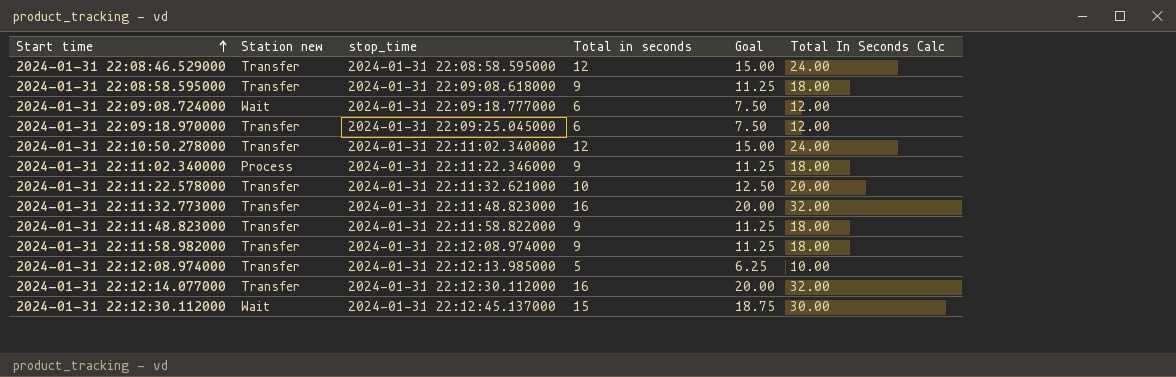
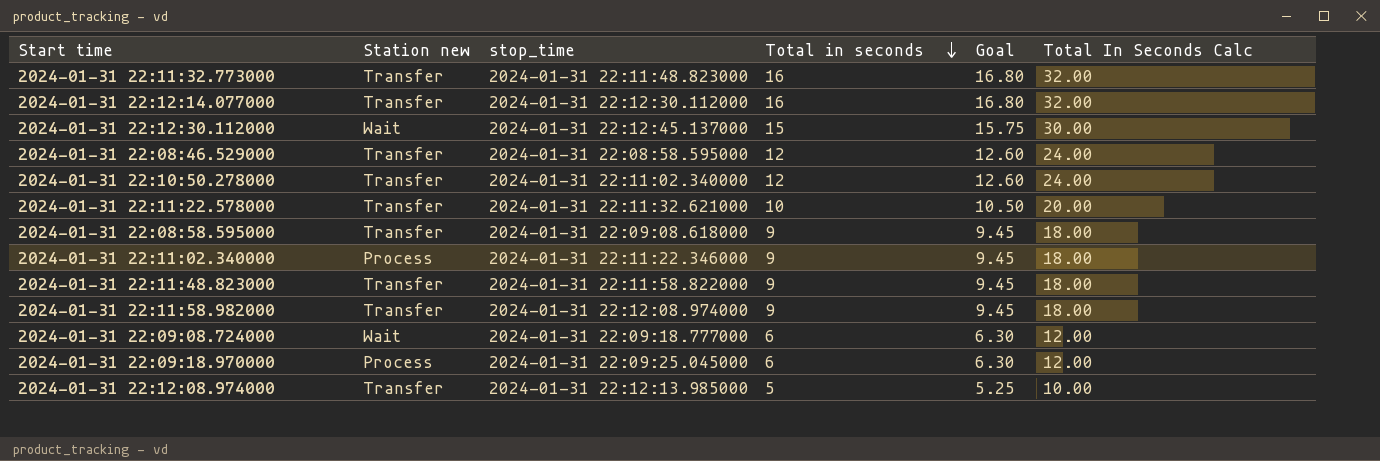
row order: Start time ascending -> Total in seconds descending
column Goal | formula: [Total in seconds] * 1.25 -> [Total in seconds] * 1.05
2024-01-31 22:09:18.970000 | Station new: Transfer -> Process

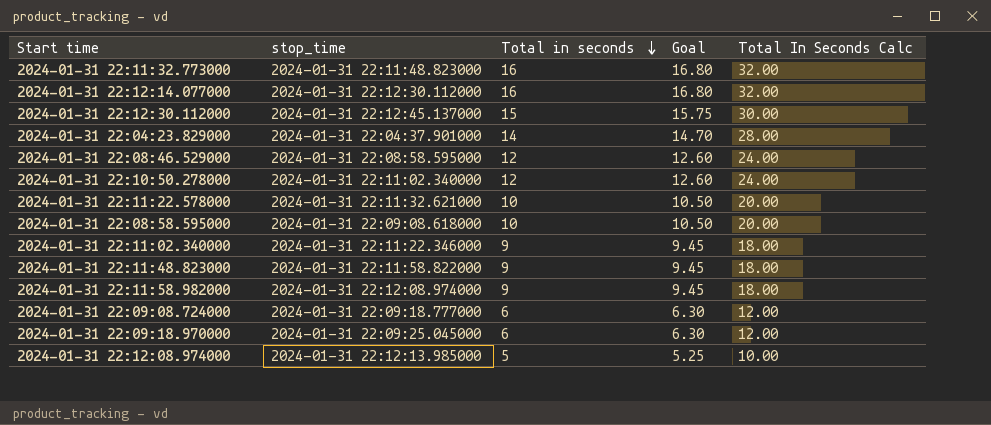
column Station new | position: 2 -> none
row 2024-01-31 22:04:23.829000: none -> 2024-01-31 22:04:37.901000 | 14 | 14.70 | 28.00
2024-01-31 22:08:58.595000 | Total in seconds: 9 -> 10
2024-01-31 22:08:58.595000 | Goal: 9.45 -> 10.50
2024-01-31 22:08:58.595000 | Total In Seconds Calc: 18.00 -> 20.00

